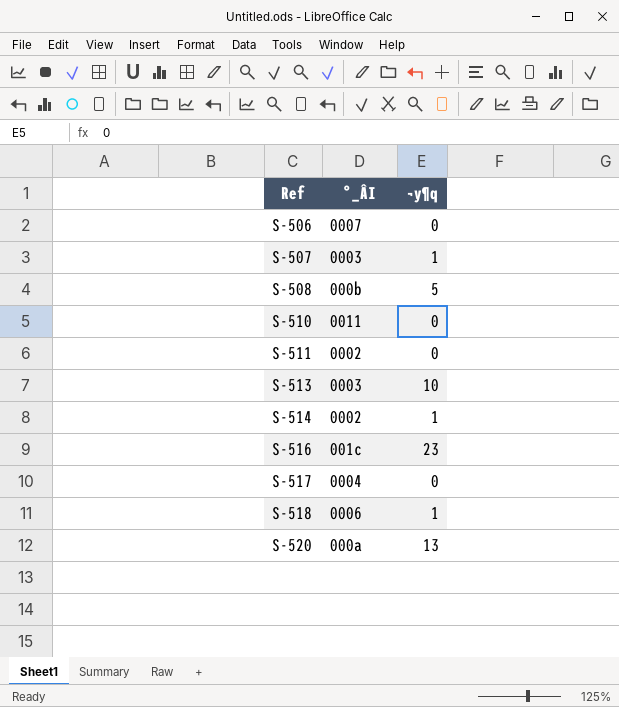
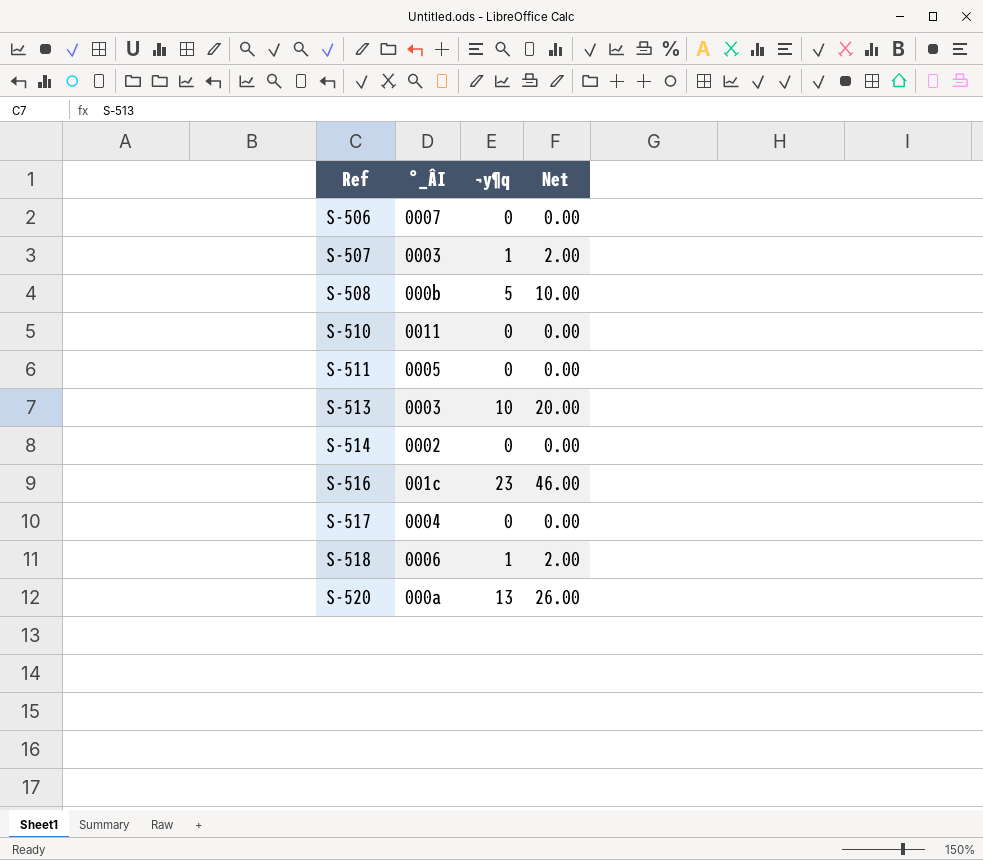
column Net | formula: none -> [¬y¶q] * 2
S-511 | °_ÂI: 0002 -> 0005
S-514 | ¬y¶q: 1 -> 0

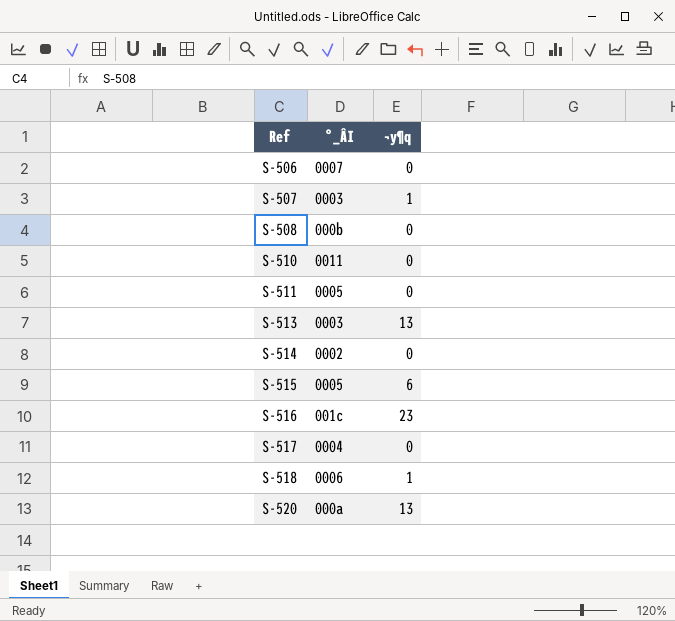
column Net | formula: [¬y¶q] * 2 -> none
S-508 | ¬y¶q: 5 -> 0
S-513 | ¬y¶q: 10 -> 13
row S-515: none -> 0005 | 6

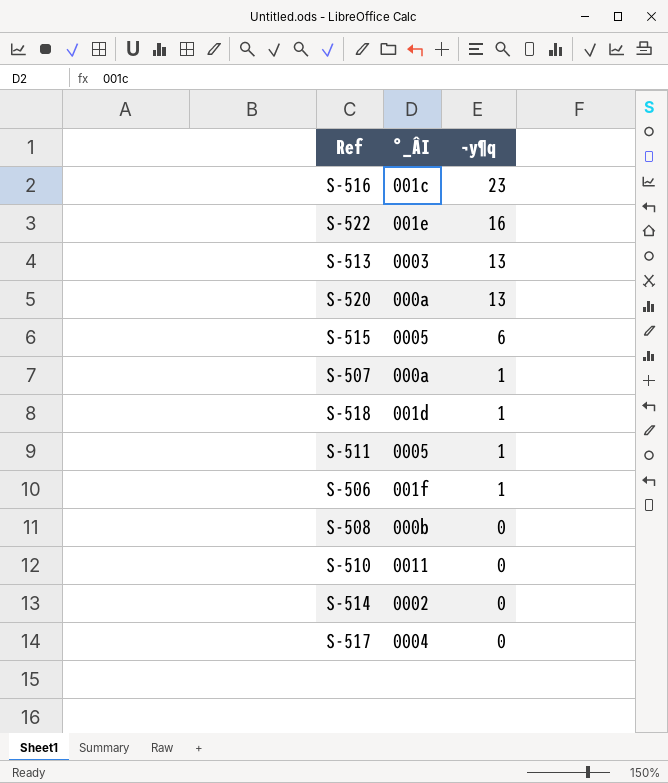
row order: Ref ascending -> ¬y¶q descending
row S-522: none -> 001e | 16
S-507 | °_ÂI: 0003 -> 000a
S-518 | °_ÂI: 0006 -> 001d
S-511 | ¬y¶q: 0 -> 1
S-506 | °_ÂI: 0007 -> 001f
S-506 | ¬y¶q: 0 -> 1

